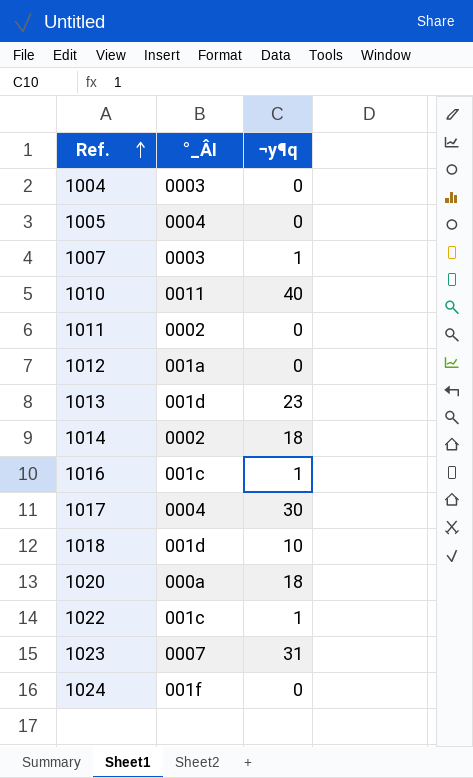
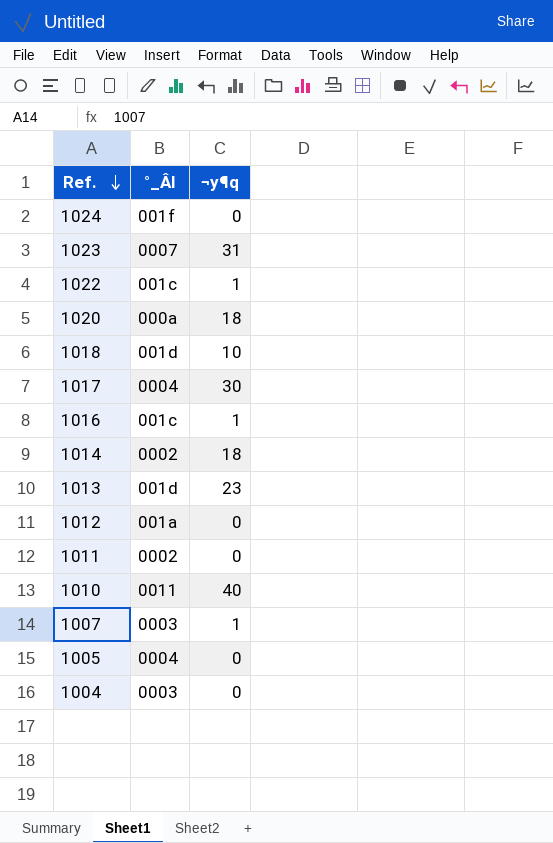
row order: Ref. ascending -> Ref. descending

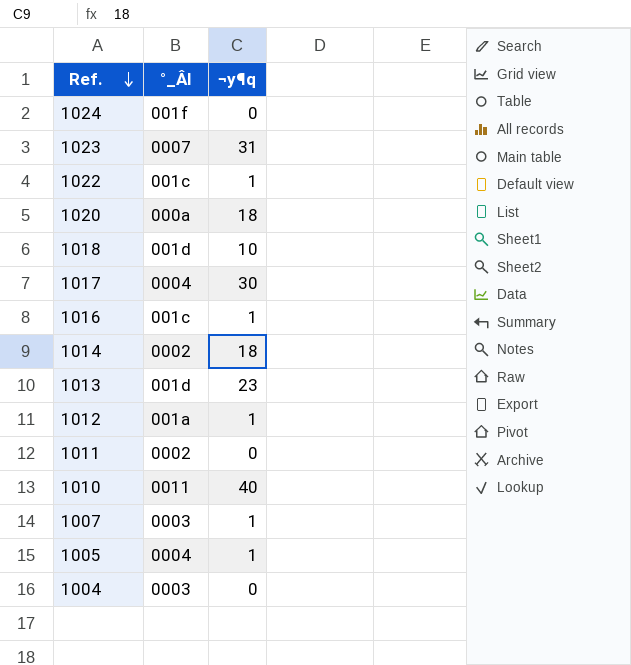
1012 | ¬y¶q: 0 -> 1
1005 | ¬y¶q: 0 -> 1

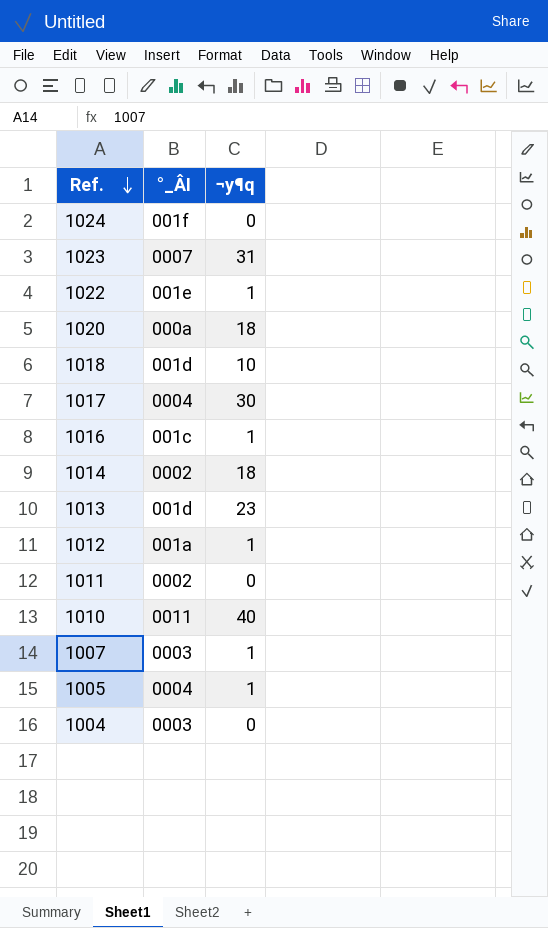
1022 | °_ÂI: 001c -> 001e

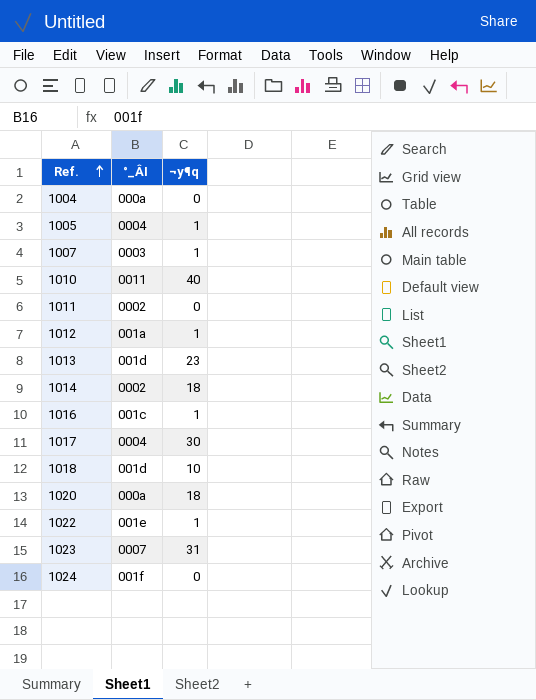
row order: Ref. descending -> Ref. ascending
1004 | °_ÂI: 0003 -> 000a

